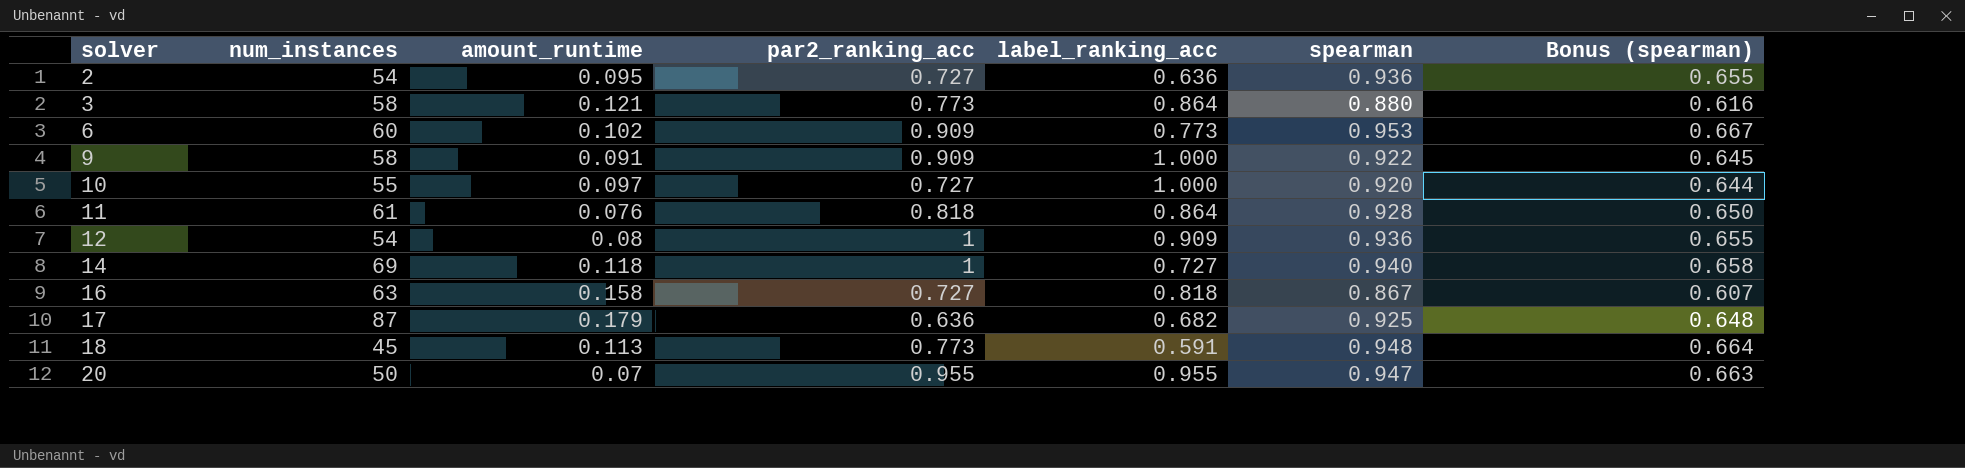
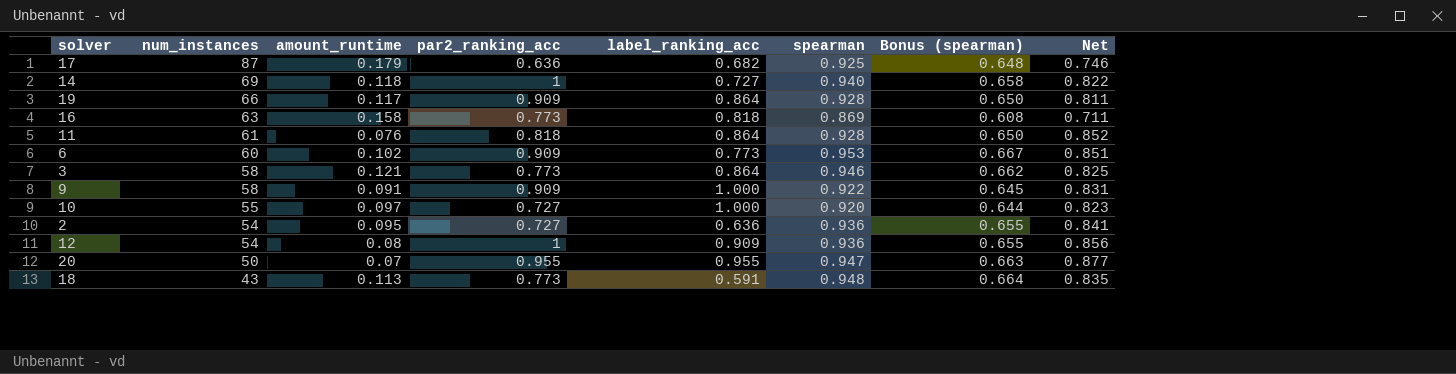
row order: solver ascending -> num_instances descending
column Net | formula: none -> [spearman] - [amount_runtime]
row 19: none -> 66 | 0.117 | 0.909 | 0.864 | 0.928 | 0.650 | 0.811
16 | par2_ranking_acc: 0.727 -> 0.773
16 | spearman: 0.867 -> 0.869
16 | Bonus (spearman): 0.607 -> 0.608
3 | spearman: 0.880 -> 0.946
3 | Bonus (spearman): 0.616 -> 0.662
18 | num_instances: 45 -> 43

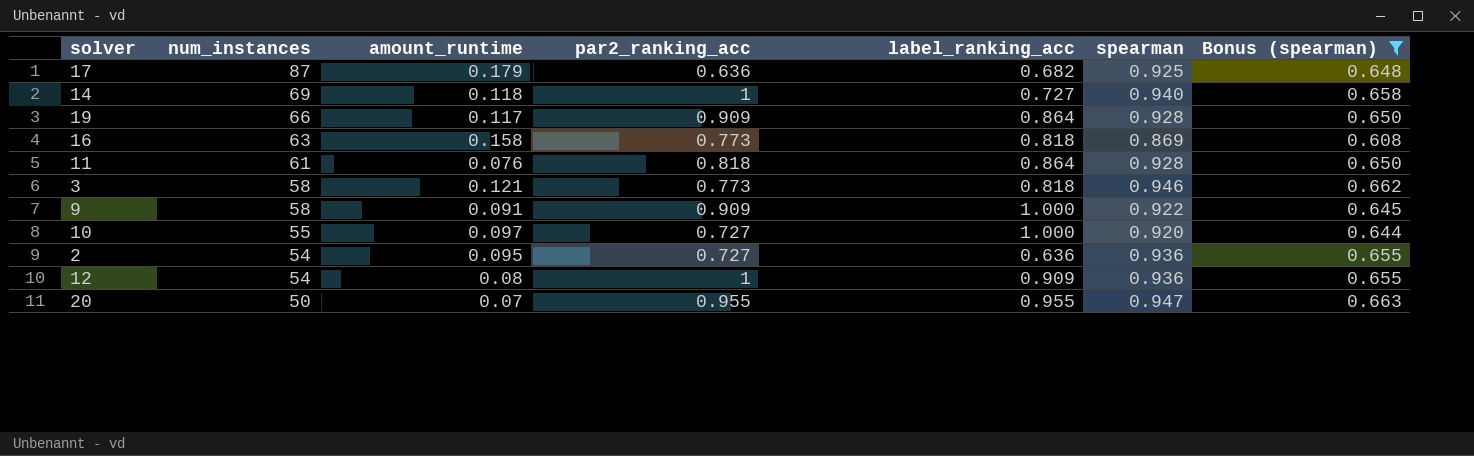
filter: none -> Bonus (spearman) <= 0.663
column Net | formula: [spearman] - [amount_runtime] -> none
3 | label_ranking_acc: 0.864 -> 0.818

